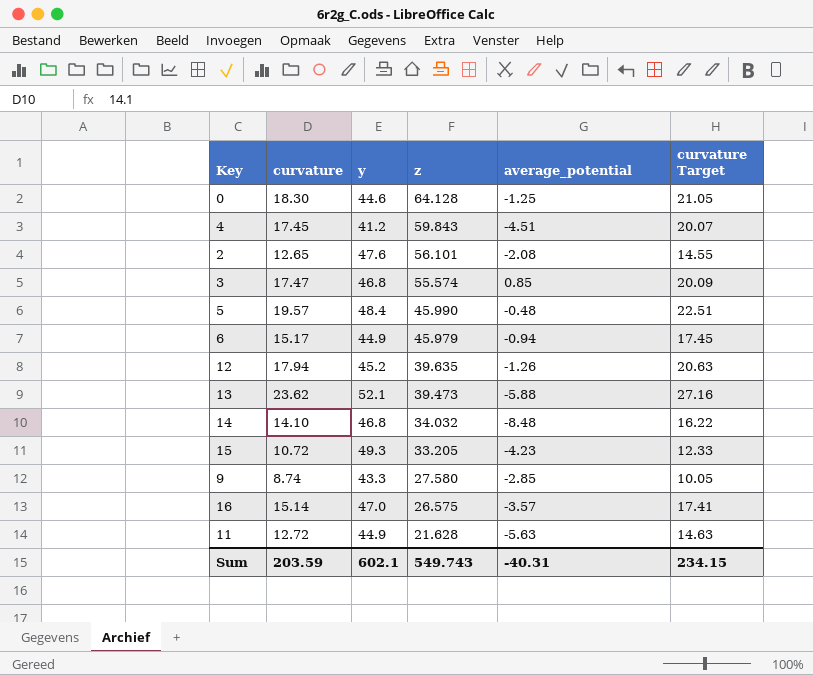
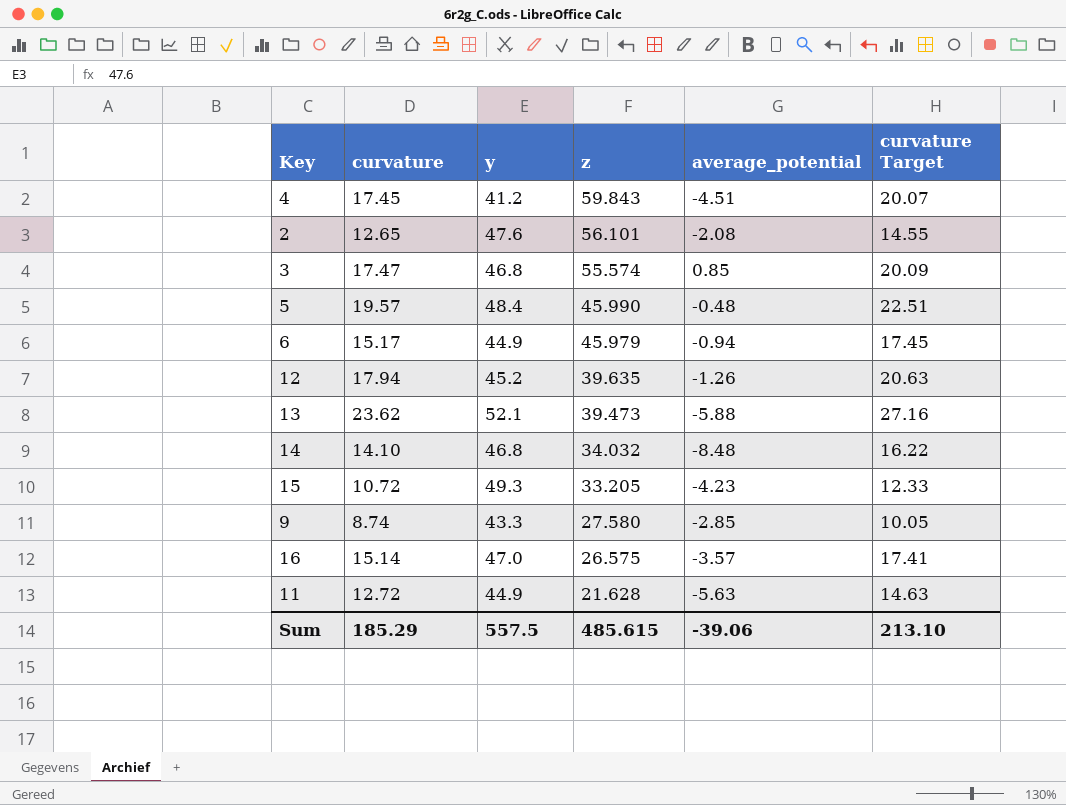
row 0: 18.30 | 44.6 | 64.128 | -1.25 | 21.05 -> none
Sum | curvature: 203.59 -> 185.29
Sum | y: 602.1 -> 557.5
Sum | z: 549.743 -> 485.615
Sum | average_potential: -40.31 -> -39.06
Sum | curvature Target: 234.15 -> 213.10

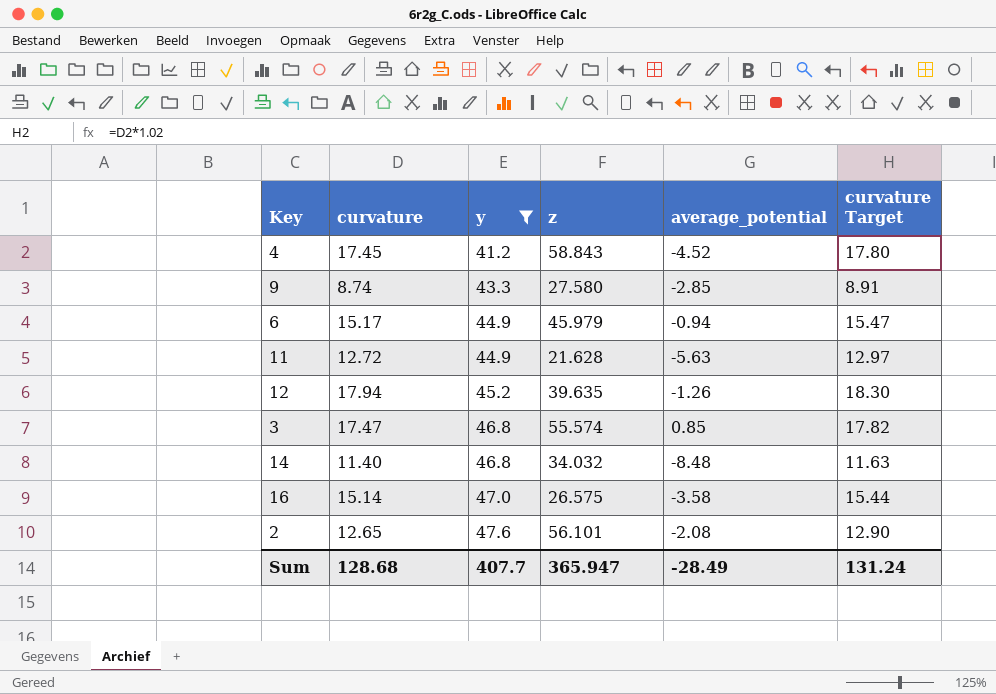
filter: none -> y <= 47.6
row order: z descending -> y ascending
column curvature Target | formula: [curvature] * 1.15 -> [curvature] * 1.02
4 | z: 59.843 -> 58.843
4 | average_potential: -4.51 -> -4.52
14 | curvature: 14.10 -> 11.40
16 | average_potential: -3.57 -> -3.58
Sum | curvature: 185.29 -> 128.68
Sum | y: 557.5 -> 407.7
Sum | z: 485.615 -> 365.947
Sum | average_potential: -39.06 -> -28.49
Sum | curvature Target: 213.10 -> 131.24

